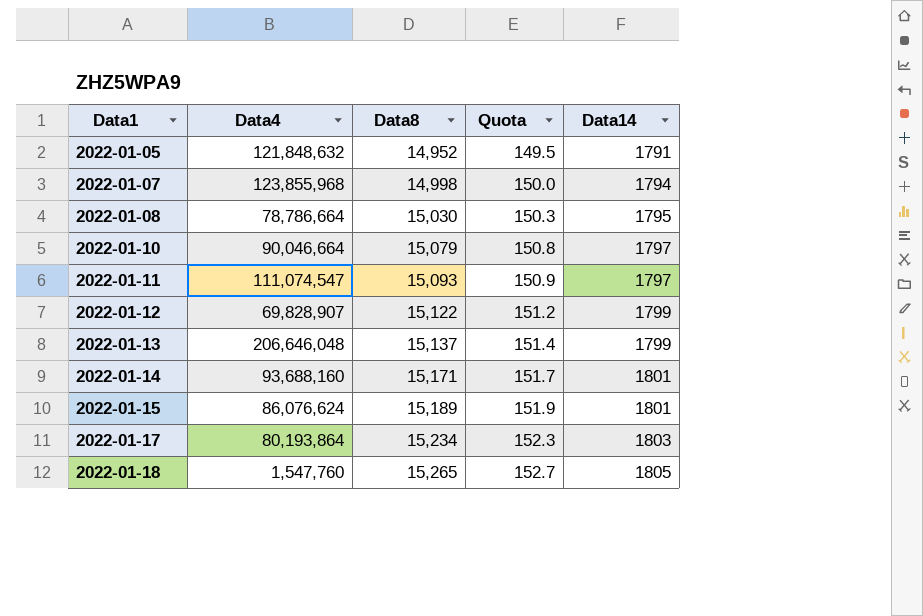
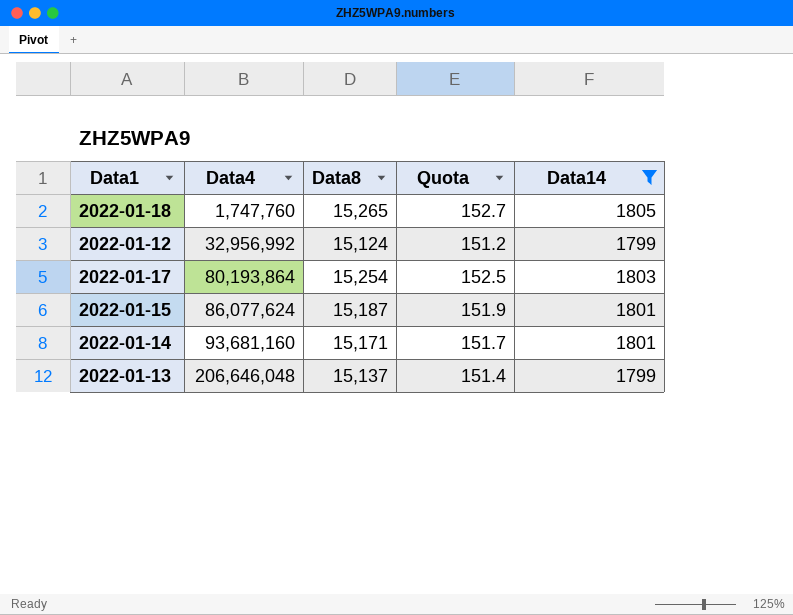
filter: none -> Data14 >= 1799
row order: Data1 ascending -> Data4 ascending
2022-01-18 | Data4: 1,547,760 -> 1,747,760
2022-01-12 | Data4: 69,828,907 -> 32,956,992
2022-01-12 | Data8: 15,122 -> 15,124
2022-01-17 | Data8: 15,234 -> 15,254
2022-01-17 | Quota: 152.3 -> 152.5
2022-01-15 | Data4: 86,076,624 -> 86,077,624
2022-01-15 | Data8: 15,189 -> 15,187
2022-01-14 | Data4: 93,688,160 -> 93,681,160

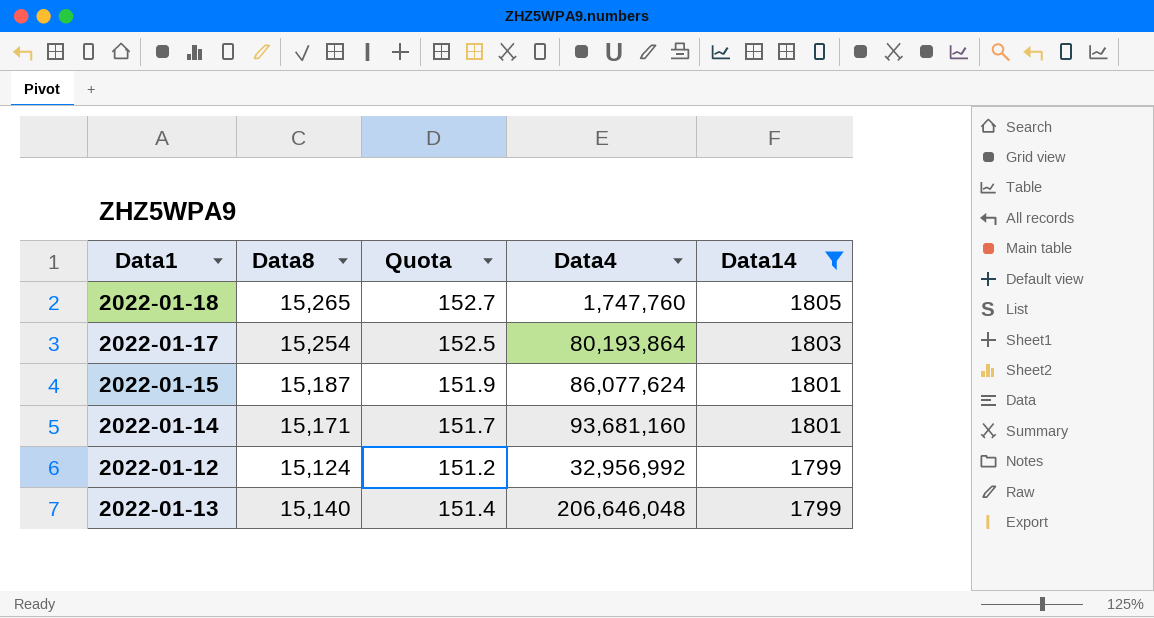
row order: Data4 ascending -> Data14 descending
column Data4 | position: 2 -> 4
2022-01-13 | Data8: 15,137 -> 15,140

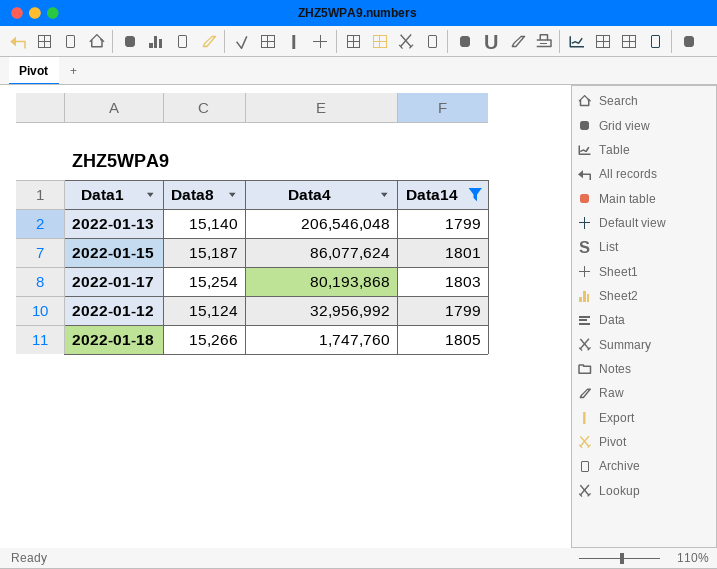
row order: Data14 descending -> Data4 descending
column Quota | formula: [Data8] * 0.01 -> none
row 2022-01-14: 15,171 | 151.7 | 93,681,160 | 1801 -> none
2022-01-13 | Data4: 206,646,048 -> 206,546,048
2022-01-17 | Data4: 80,193,864 -> 80,193,868
2022-01-18 | Data8: 15,265 -> 15,266

